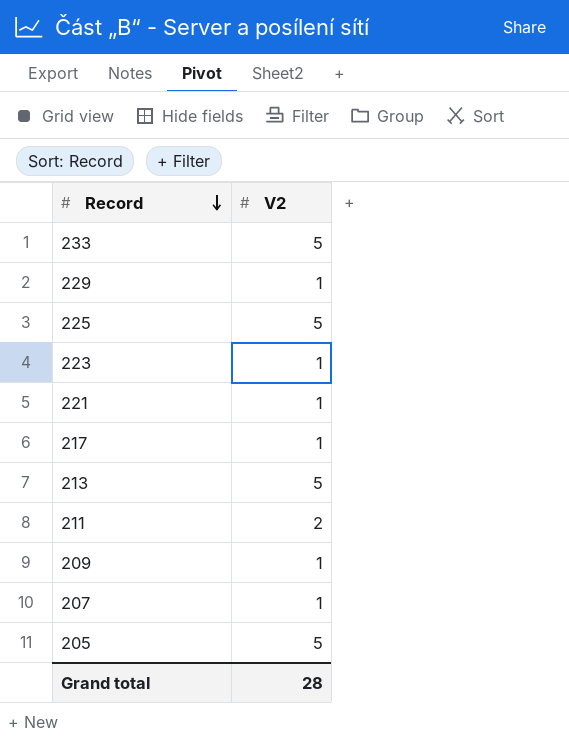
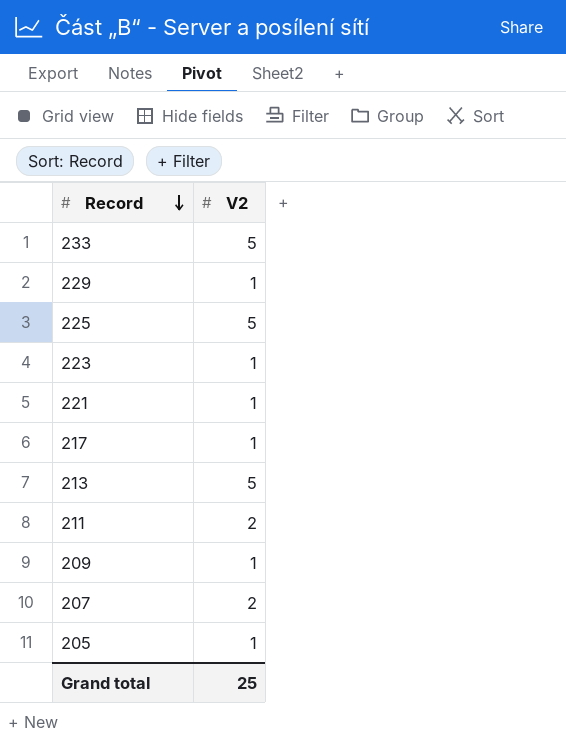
207 | V2: 1 -> 2
205 | V2: 5 -> 1
Grand total | V2: 28 -> 25

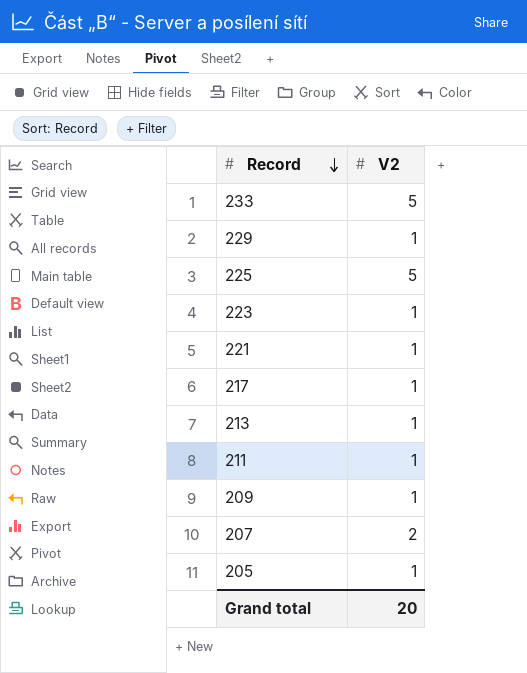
213 | V2: 5 -> 1
211 | V2: 2 -> 1
Grand total | V2: 25 -> 20

